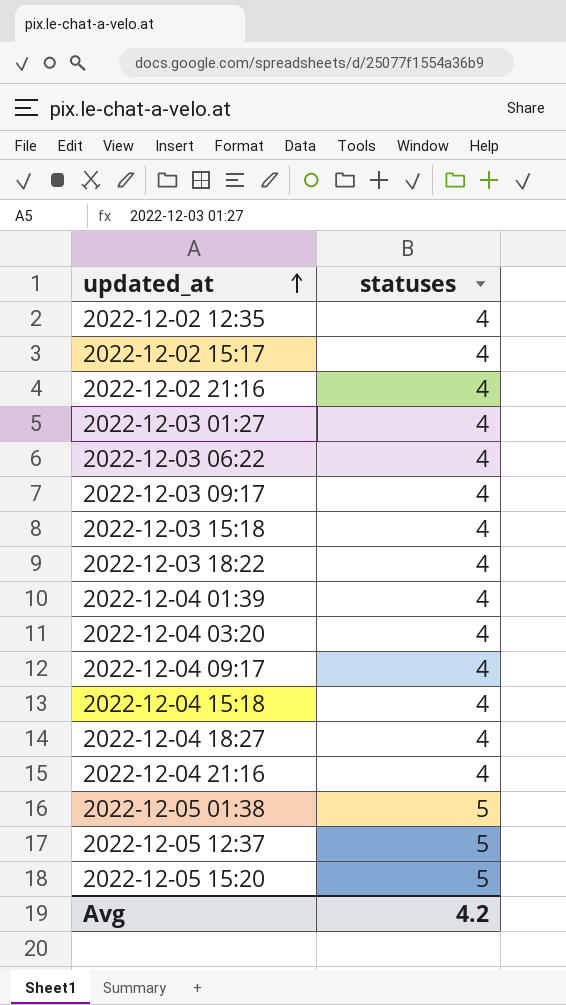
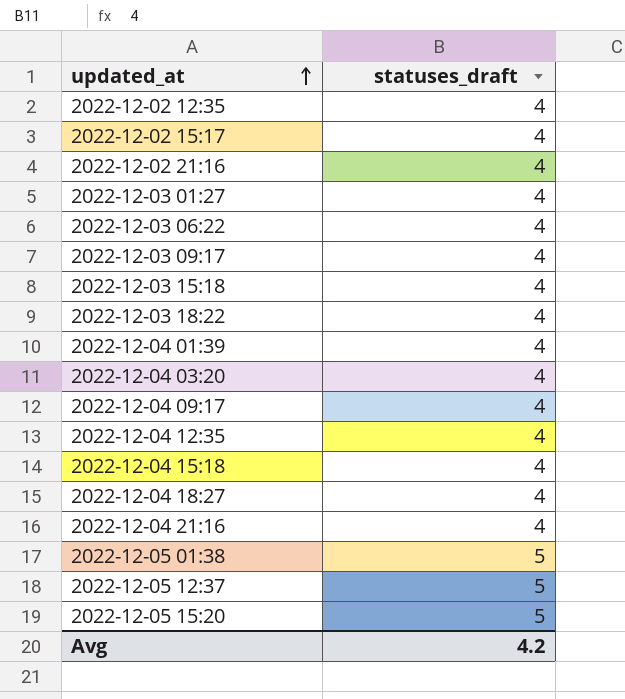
column name: statuses -> statuses_draft
row 2022-12-04 12:35: none -> 4

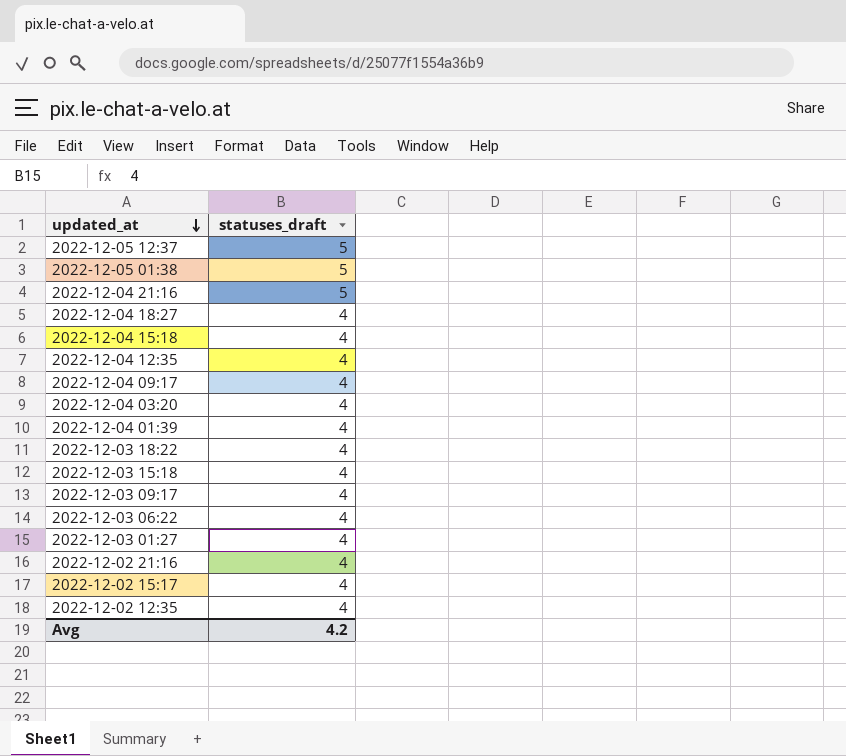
row order: updated_at ascending -> updated_at descending
row 2022-12-05 15:20: 5 -> none
2022-12-04 21:16 | statuses_draft: 4 -> 5

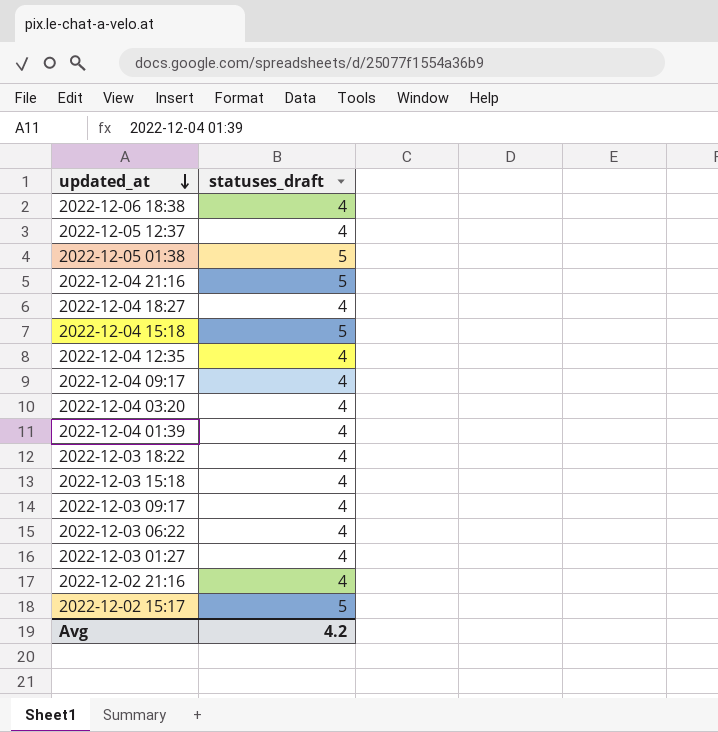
row 2022-12-02 12:35: 4 -> none
row 2022-12-06 18:38: none -> 4
2022-12-05 12:37 | statuses_draft: 5 -> 4
2022-12-04 15:18 | statuses_draft: 4 -> 5
2022-12-02 15:17 | statuses_draft: 4 -> 5

